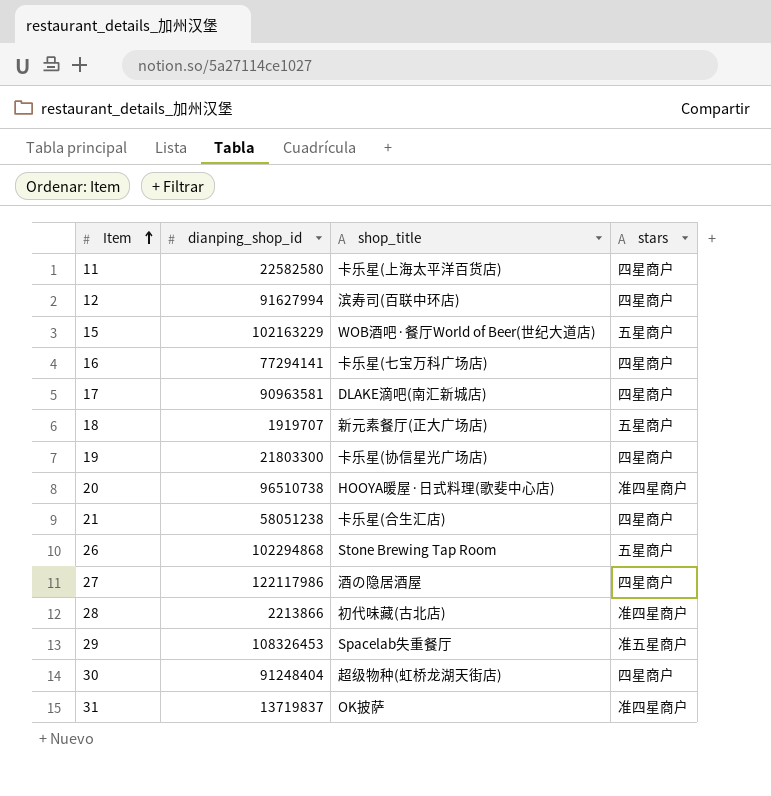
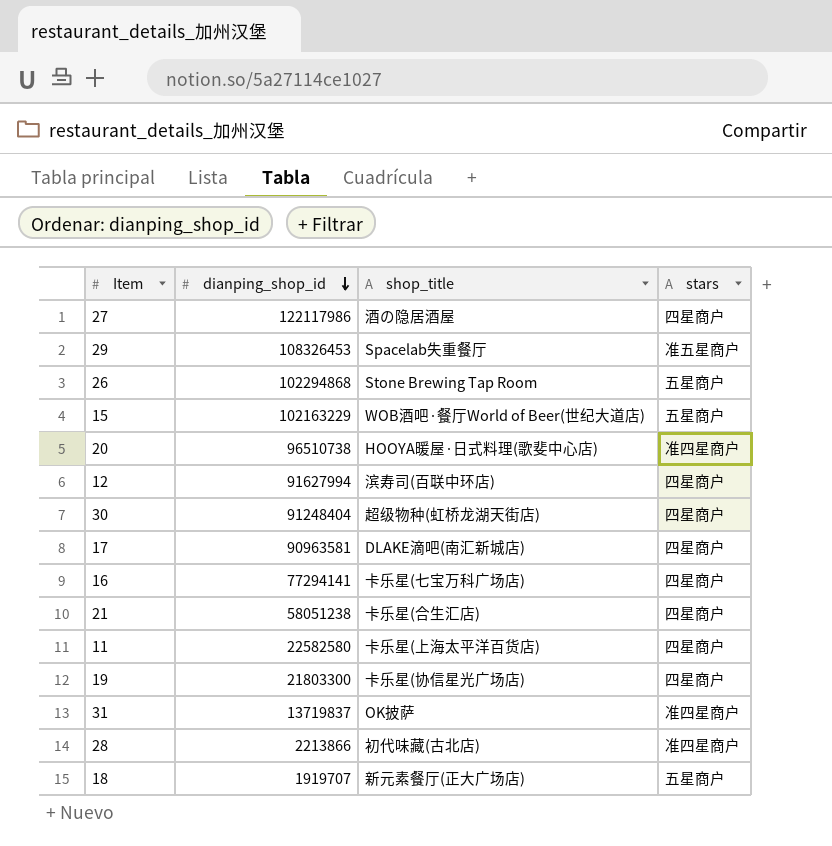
row order: Item ascending -> dianping_shop_id descending

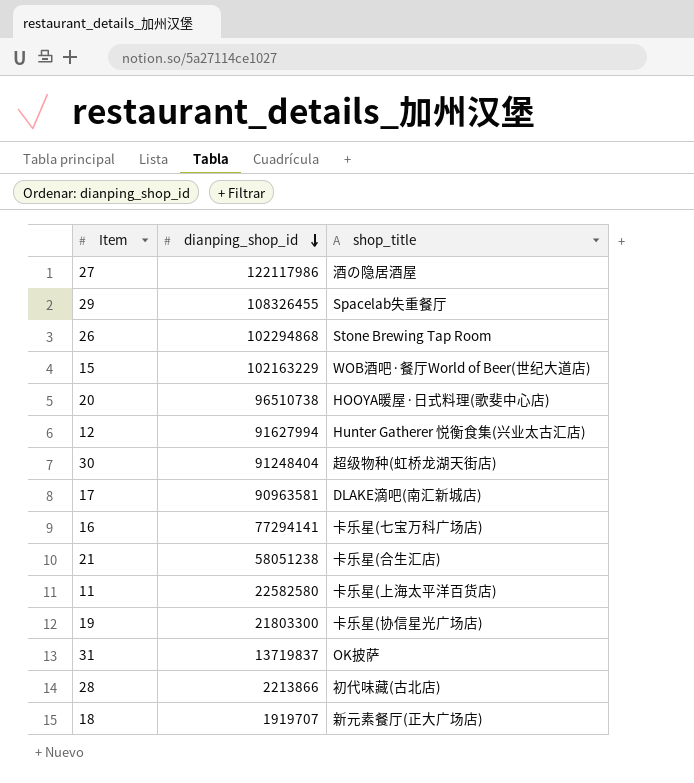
column stars | position: 4 -> none
29 | dianping_shop_id: 108326453 -> 108326455
12 | shop_title: 滨寿司(百联中环店) -> Hunter Gatherer 悦衡食集(兴业太古汇店)

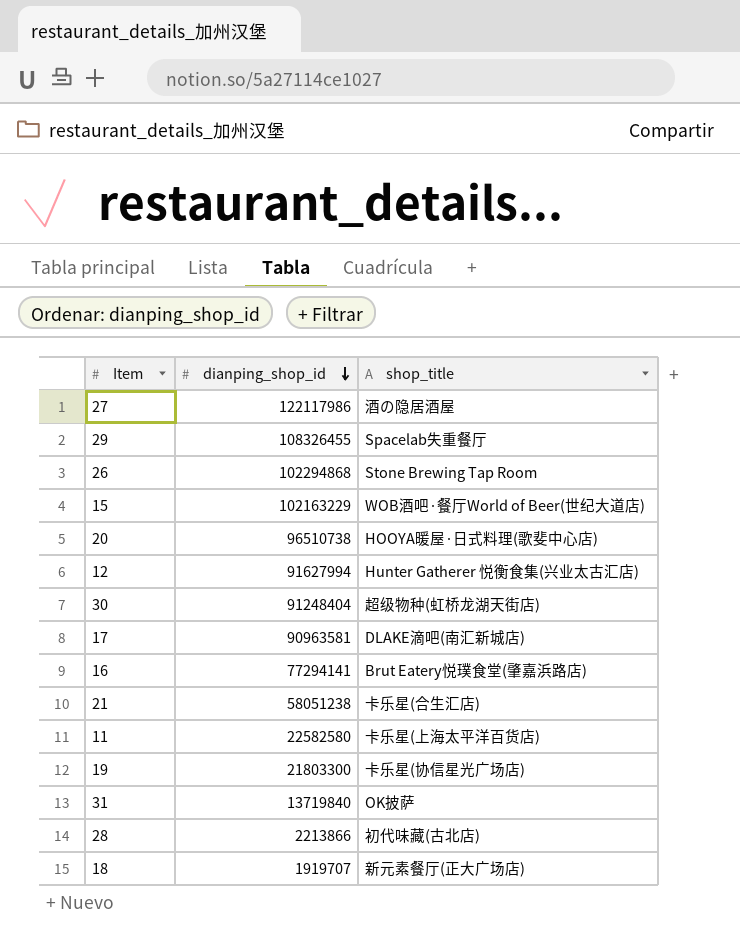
16 | shop_title: 卡乐星(七宝万科广场店) -> Brut Eatery悦璞食堂(肇嘉浜路店)
31 | dianping_shop_id: 13719837 -> 13719840

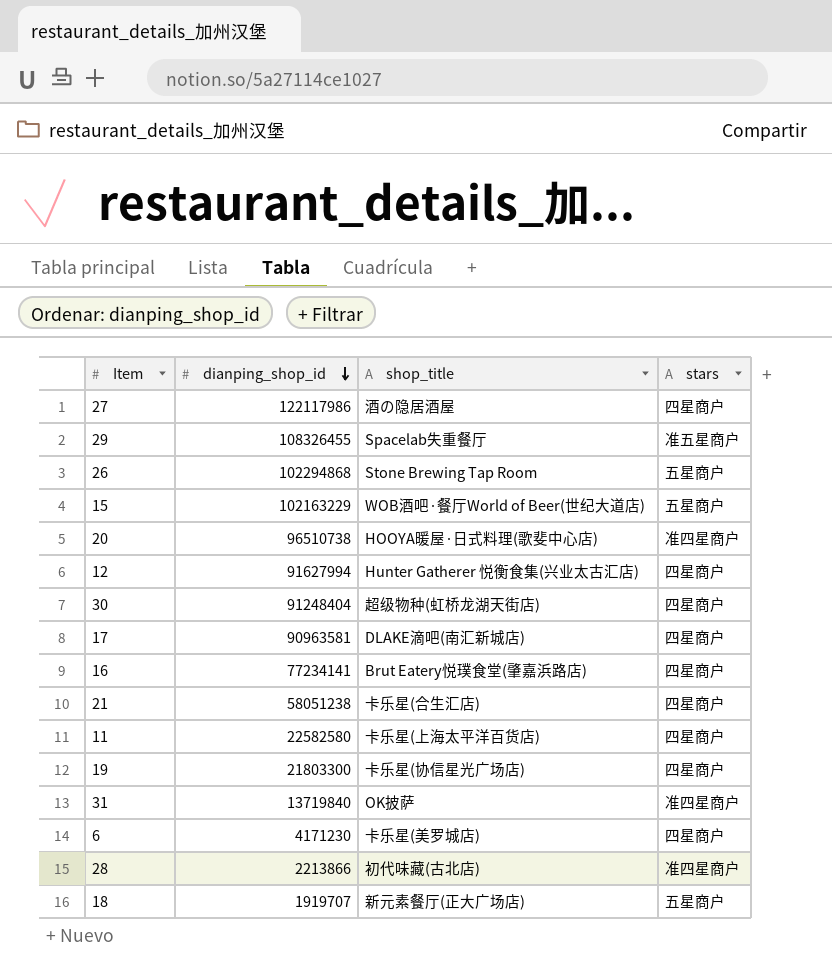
column stars | position: none -> 4
16 | dianping_shop_id: 77294141 -> 77234141
row 6: none -> 4171230 | 卡乐星(美罗城店) | 四星商户

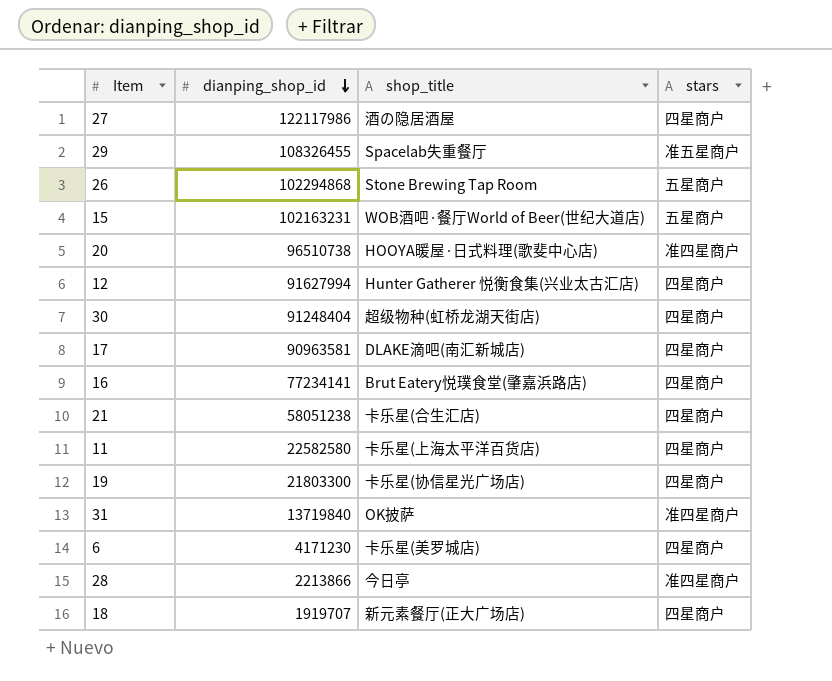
15 | dianping_shop_id: 102163229 -> 102163231
28 | shop_title: 初代味藏(古北店) -> 今日亭
18 | stars: 五星商户 -> 四星商户

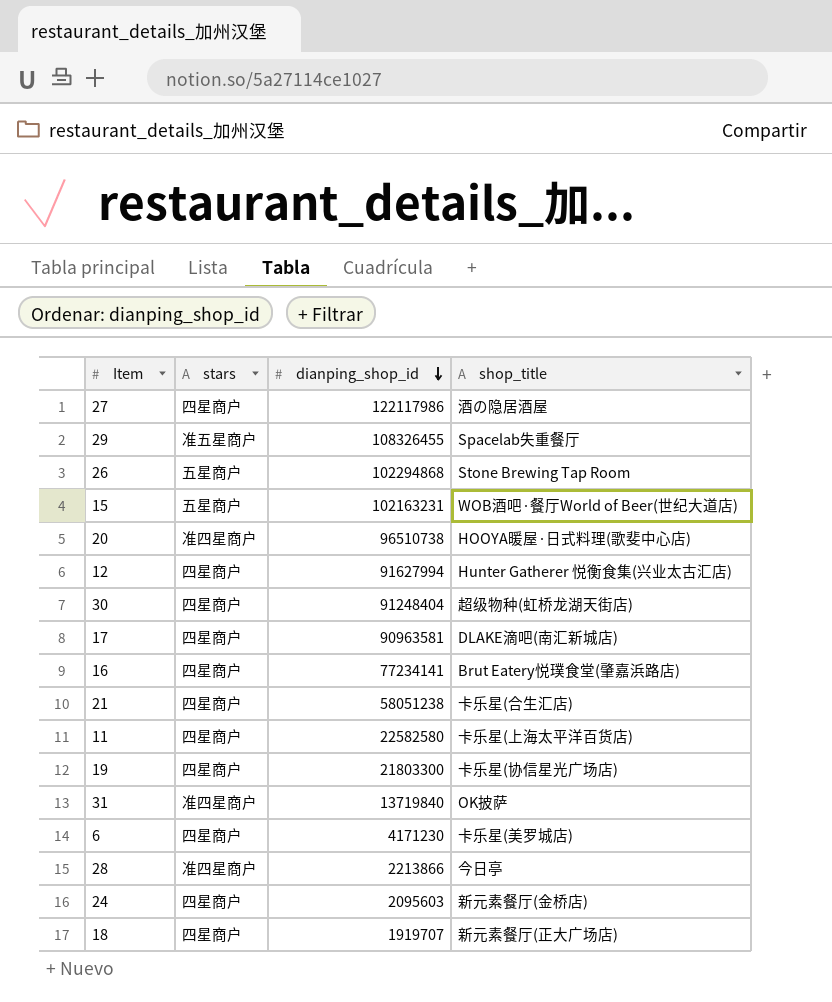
column stars | position: 4 -> 2
row 24: none -> 四星商户 | 2095603 | 新元素餐厅(金桥店)

